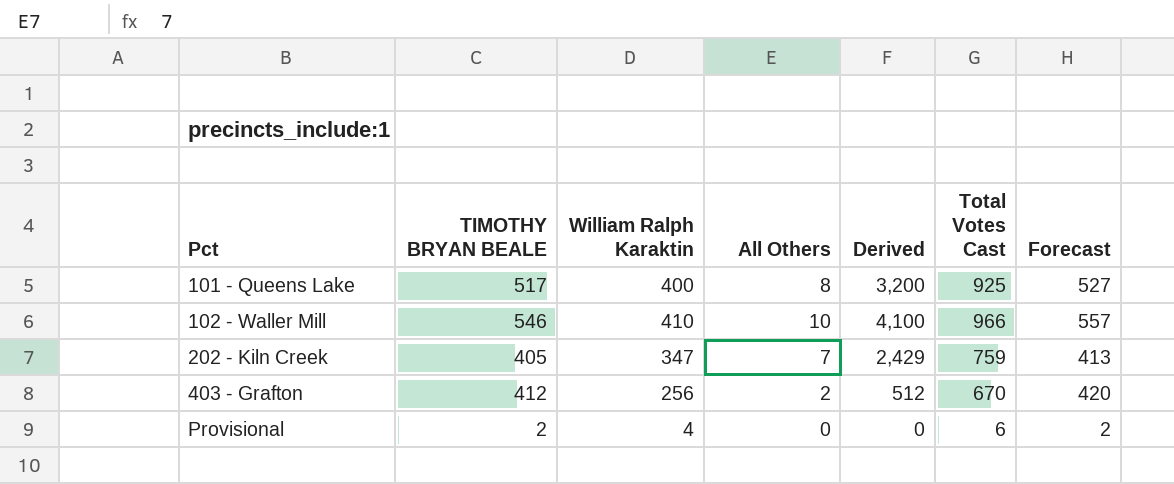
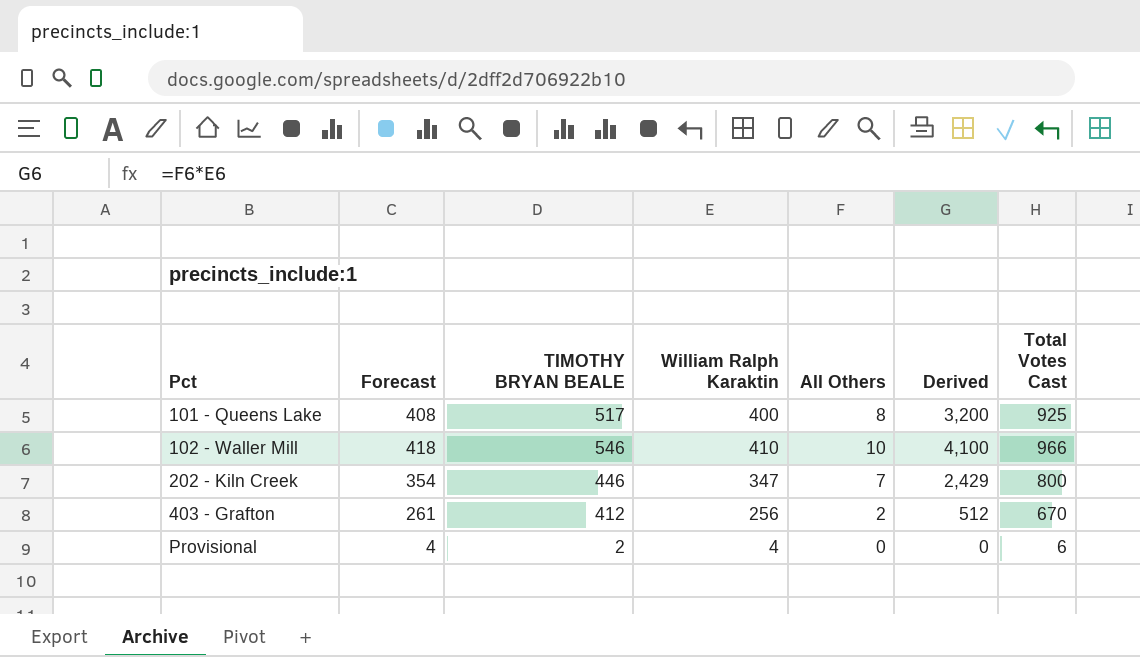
column Forecast | formula: [TIMOTHY BRYAN BEALE] * 1.02 -> [William Ralph Karaktin] * 1.02
column Forecast | position: 7 -> 2
202 - Kiln Creek | TIMOTHY BRYAN BEALE: 405 -> 446
202 - Kiln Creek | Total Votes Cast: 759 -> 800

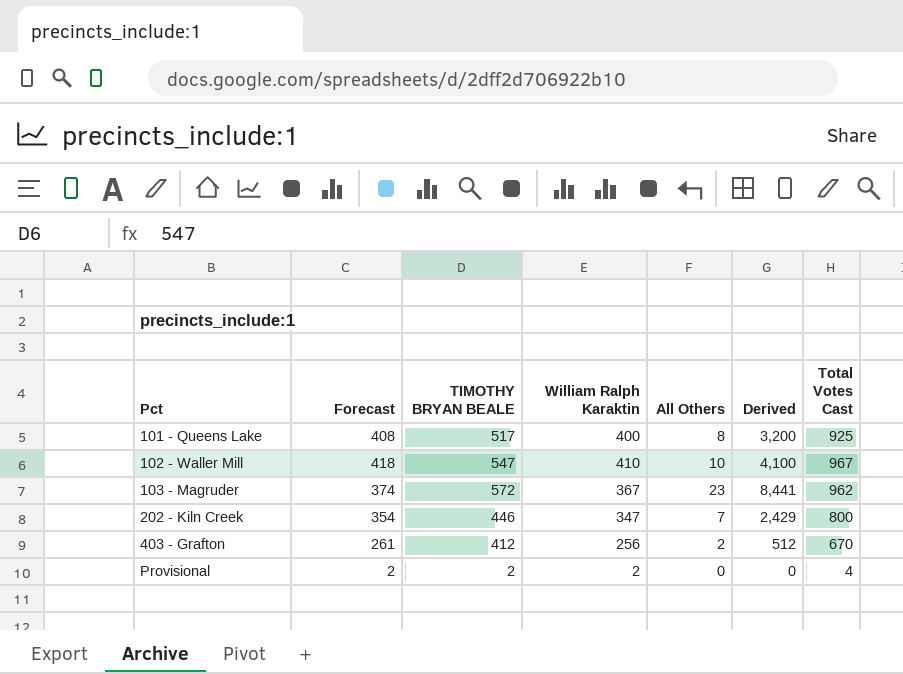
102 - Waller Mill | TIMOTHY BRYAN BEALE: 546 -> 547
102 - Waller Mill | Total Votes Cast: 966 -> 967
row 103 - Magruder: none -> 374 | 572 | 367 | 23 | 8,441 | 962
Provisional | Forecast: 4 -> 2
Provisional | William Ralph Karaktin: 4 -> 2
Provisional | Total Votes Cast: 6 -> 4

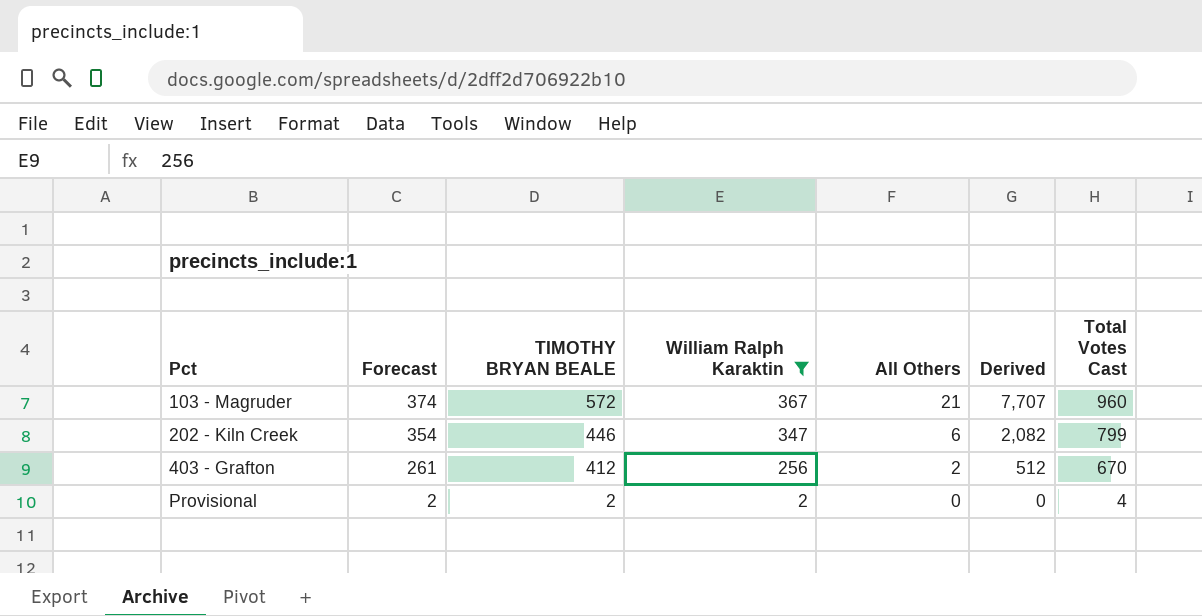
filter: none -> William Ralph Karaktin <= 367
103 - Magruder | All Others: 23 -> 21
103 - Magruder | Derived: 8,441 -> 7,707
103 - Magruder | Total Votes Cast: 962 -> 960
202 - Kiln Creek | All Others: 7 -> 6
202 - Kiln Creek | Derived: 2,429 -> 2,082
202 - Kiln Creek | Total Votes Cast: 800 -> 799

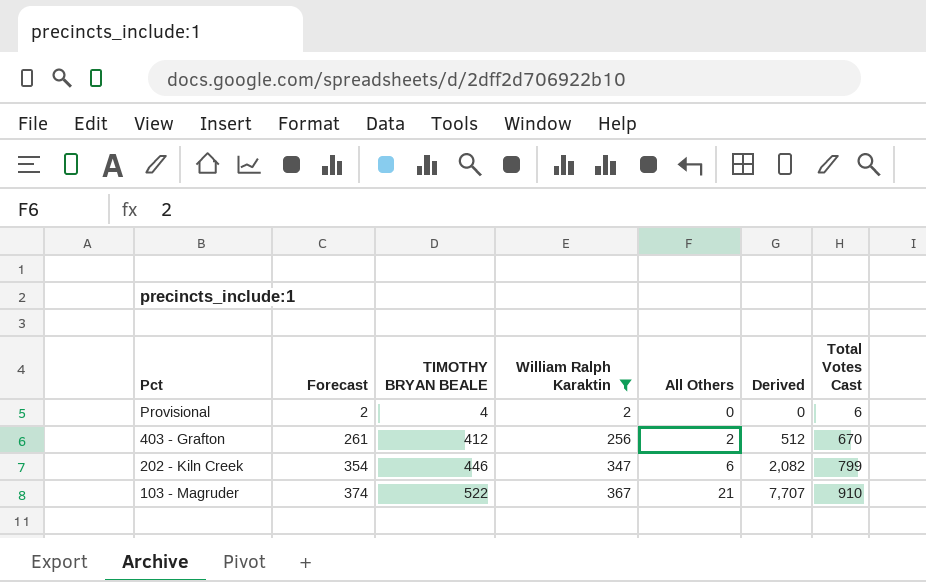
row order: Pct ascending -> Pct descending
Provisional | TIMOTHY BRYAN BEALE: 2 -> 4
Provisional | Total Votes Cast: 4 -> 6
103 - Magruder | TIMOTHY BRYAN BEALE: 572 -> 522
103 - Magruder | Total Votes Cast: 960 -> 910

